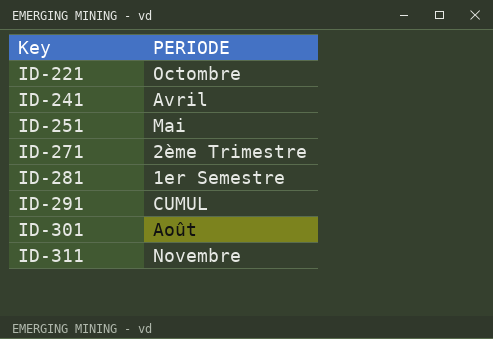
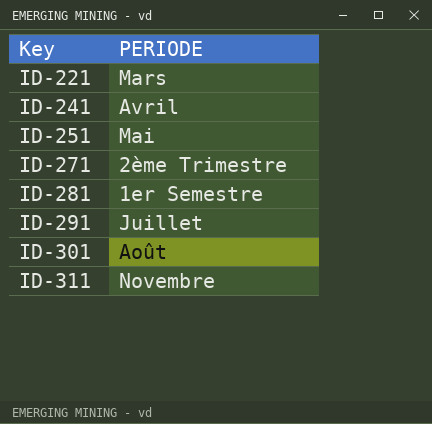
ID-221 | PERIODE: Octombre -> Mars
ID-291 | PERIODE: CUMUL -> Juillet

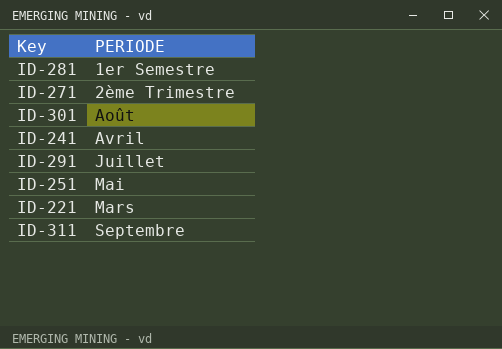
row order: Key ascending -> PERIODE ascending
ID-311 | PERIODE: Novembre -> Septembre

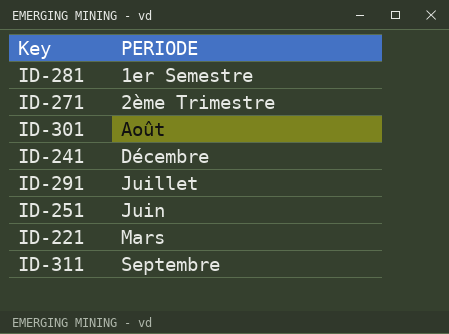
ID-241 | PERIODE: Avril -> Décembre
ID-251 | PERIODE: Mai -> Juin

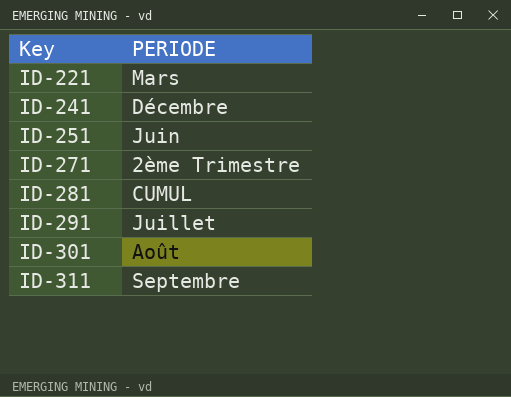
row order: PERIODE ascending -> Key ascending
ID-281 | PERIODE: 1er Semestre -> CUMUL

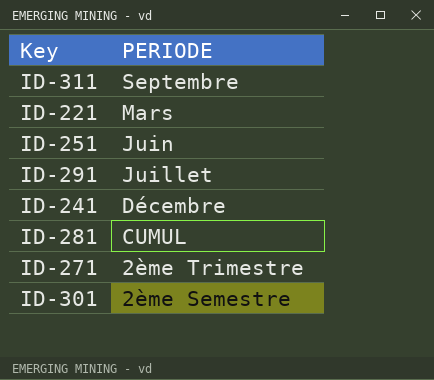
row order: Key ascending -> PERIODE descending
ID-301 | PERIODE: Août -> 2ème Semestre

